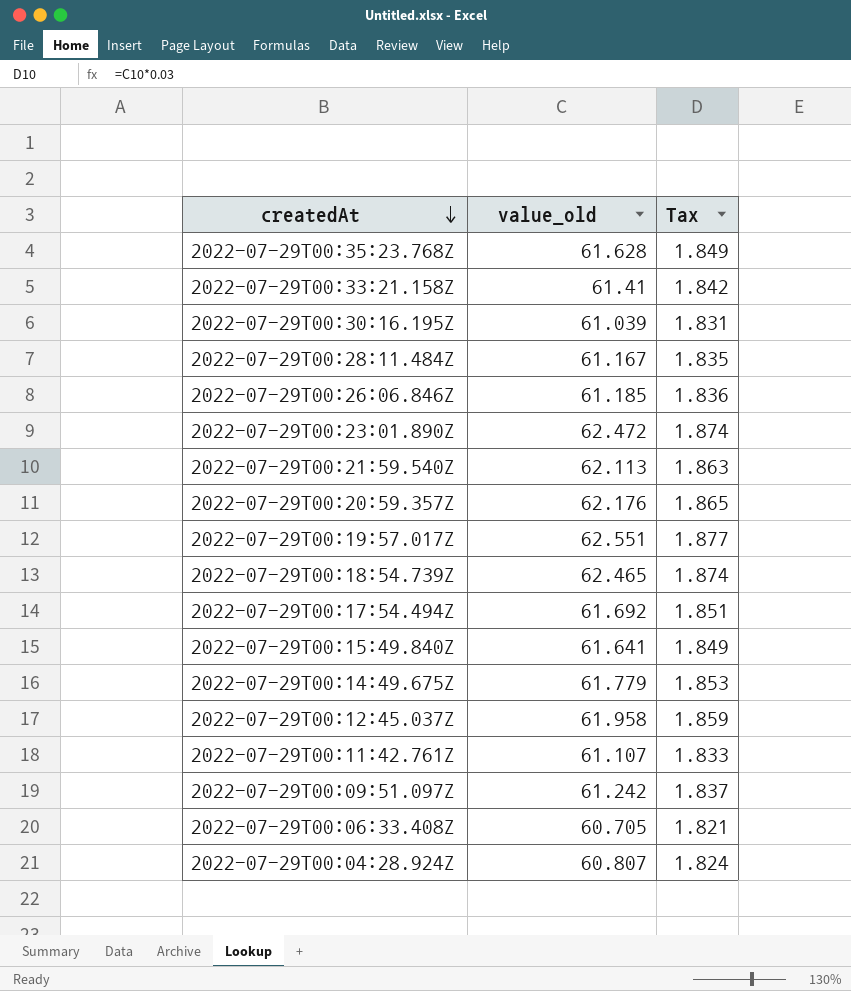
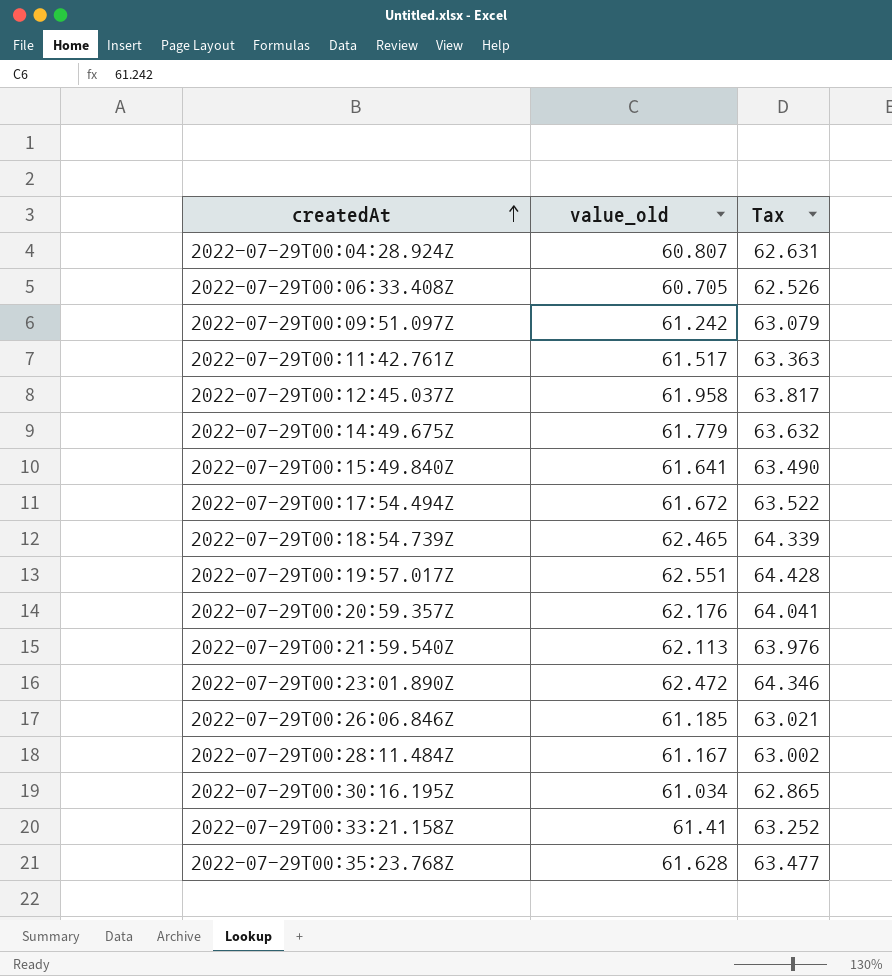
row order: createdAt descending -> createdAt ascending
column Tax | formula: [value_old] * 0.03 -> [value_old] * 1.03
2022-07-29T00:11:42.761Z | value_old: 61.107 -> 61.517
2022-07-29T00:17:54.494Z | value_old: 61.692 -> 61.672
2022-07-29T00:30:16.195Z | value_old: 61.039 -> 61.034

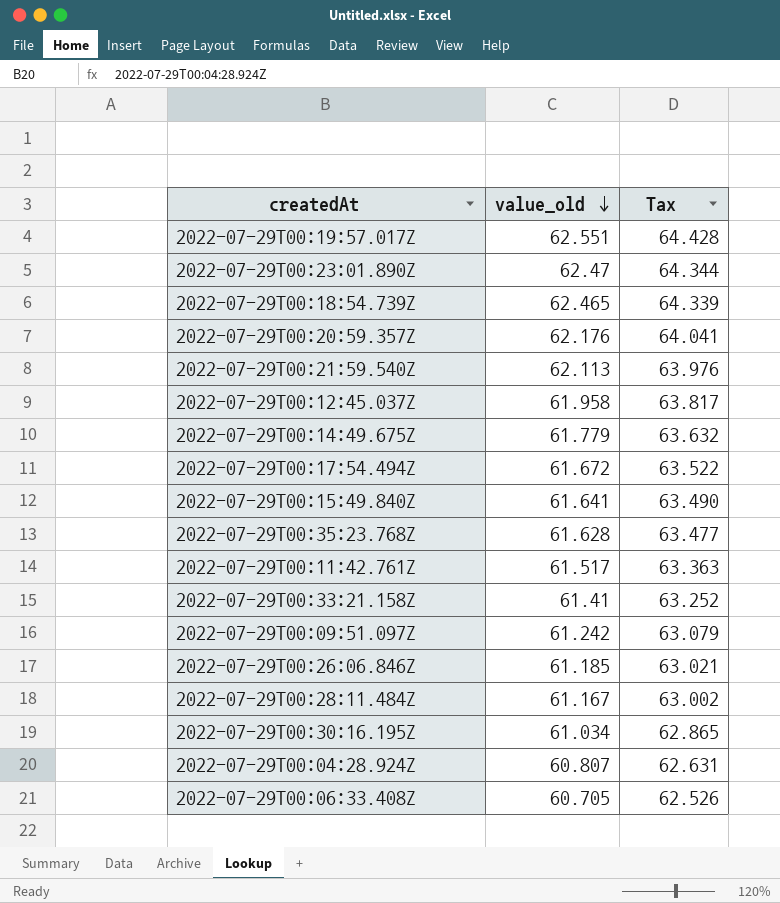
row order: createdAt ascending -> value_old descending
2022-07-29T00:23:01.890Z | value_old: 62.472 -> 62.47
2022-07-29T00:23:01.890Z | Tax: 64.346 -> 64.344

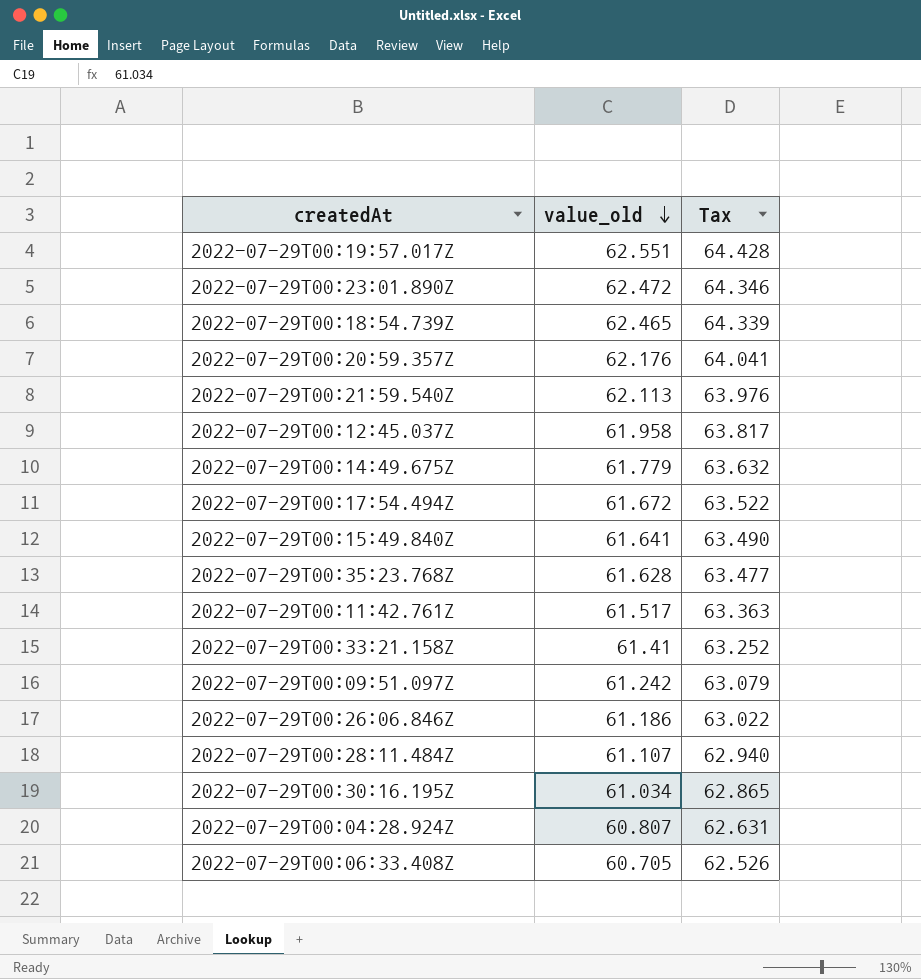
2022-07-29T00:23:01.890Z | value_old: 62.47 -> 62.472
2022-07-29T00:23:01.890Z | Tax: 64.344 -> 64.346
2022-07-29T00:26:06.846Z | value_old: 61.185 -> 61.186
2022-07-29T00:26:06.846Z | Tax: 63.021 -> 63.022
2022-07-29T00:28:11.484Z | value_old: 61.167 -> 61.107
2022-07-29T00:28:11.484Z | Tax: 63.002 -> 62.940

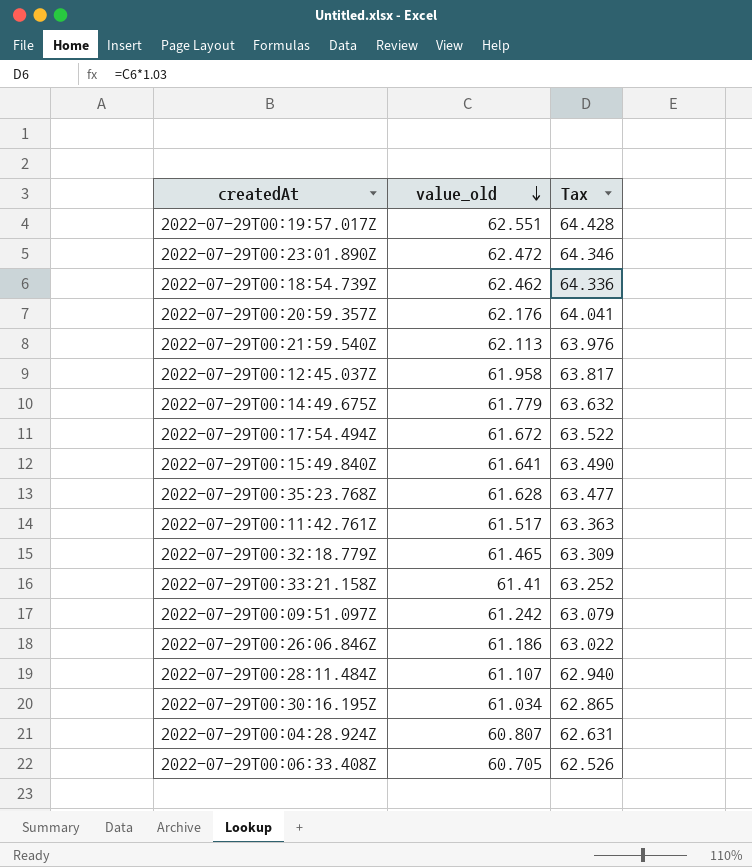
2022-07-29T00:18:54.739Z | value_old: 62.465 -> 62.462
2022-07-29T00:18:54.739Z | Tax: 64.339 -> 64.336
row 2022-07-29T00:32:18.779Z: none -> 61.465 | 63.309

